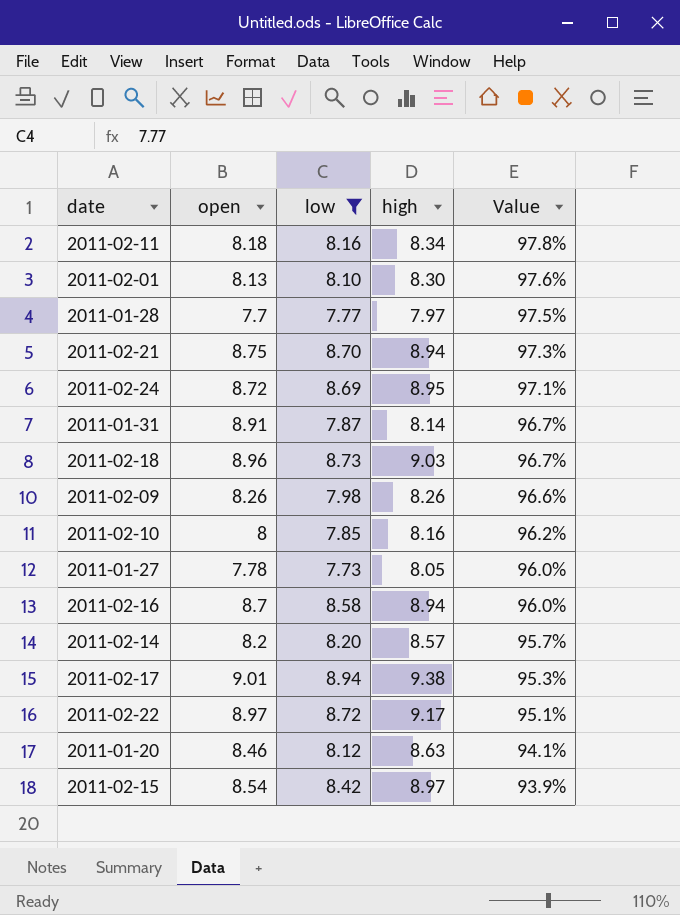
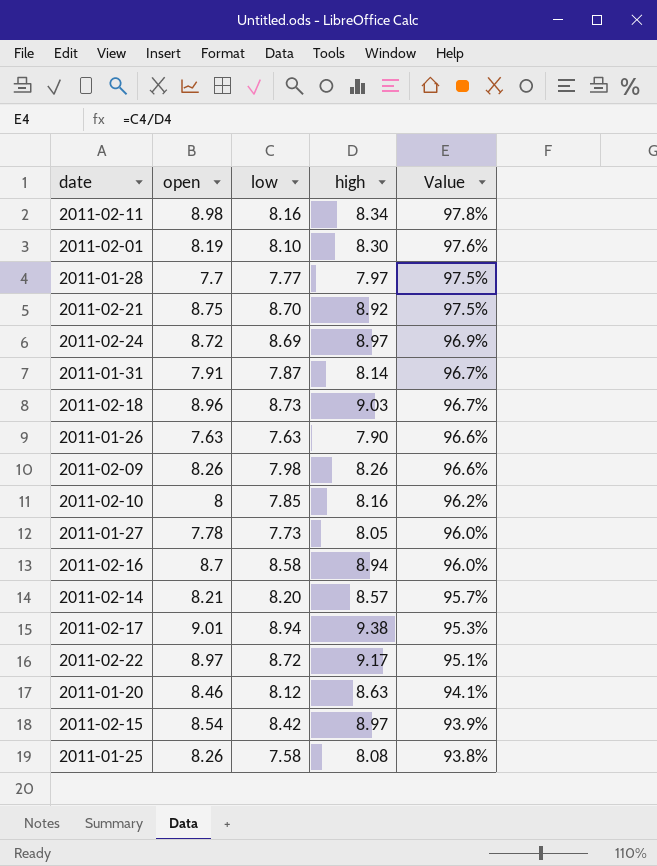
filter: low >= 7.73 -> none
2011-02-11 | open: 8.18 -> 8.98
2011-02-01 | open: 8.13 -> 8.19
2011-02-21 | high: 8.94 -> 8.92
2011-02-21 | Value: 97.3% -> 97.5%
2011-02-24 | high: 8.95 -> 8.97
2011-02-24 | Value: 97.1% -> 96.9%
2011-01-31 | open: 8.91 -> 7.91
2011-02-14 | open: 8.2 -> 8.21

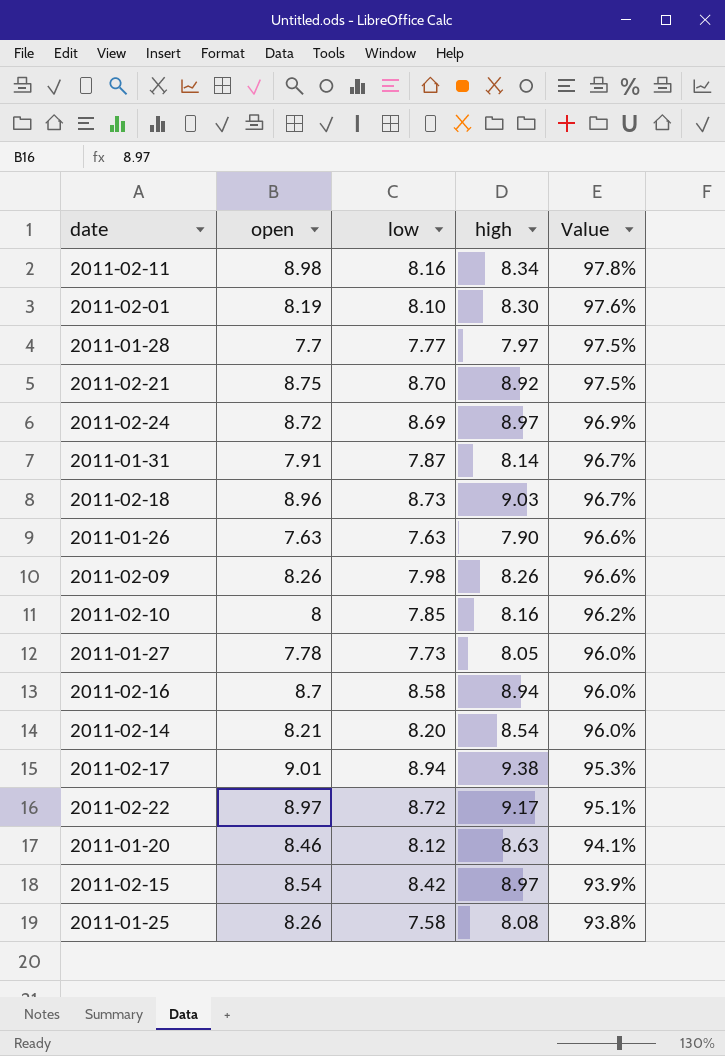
2011-02-14 | high: 8.57 -> 8.54
2011-02-14 | Value: 95.7% -> 96.0%

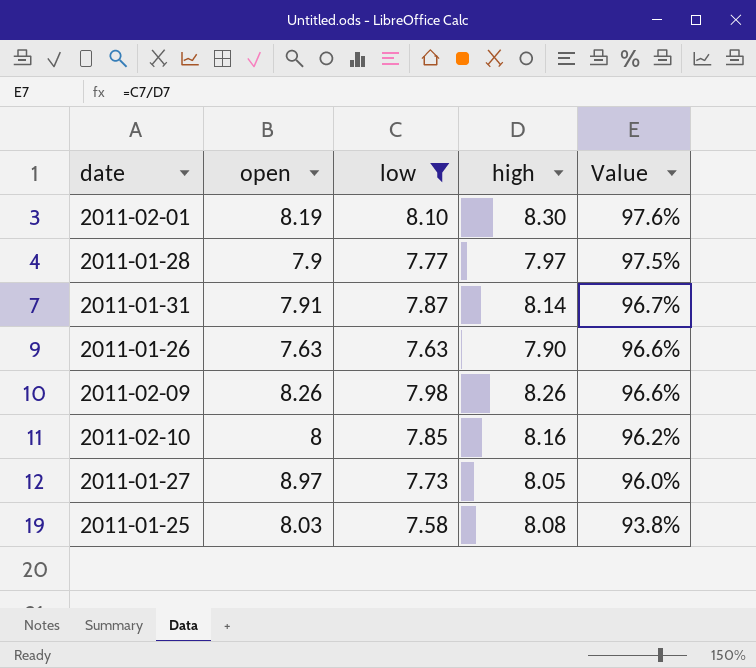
filter: none -> low <= 8.10
2011-01-28 | open: 7.7 -> 7.9
2011-01-27 | open: 7.78 -> 8.97
2011-01-25 | open: 8.26 -> 8.03

